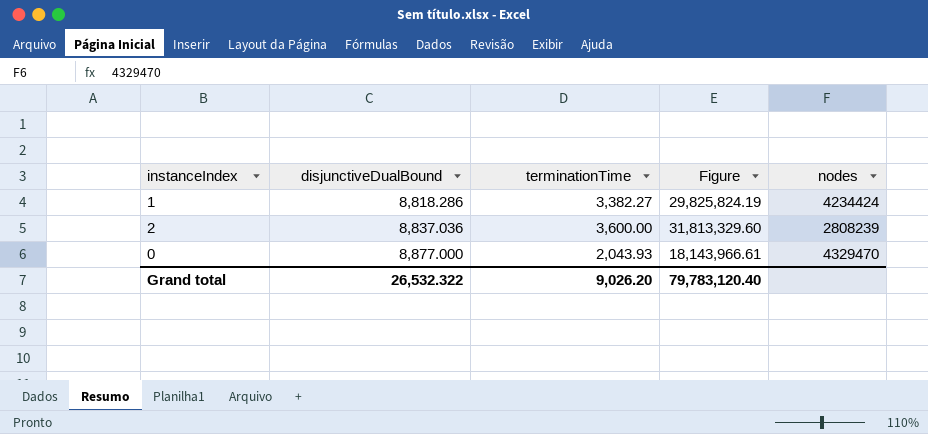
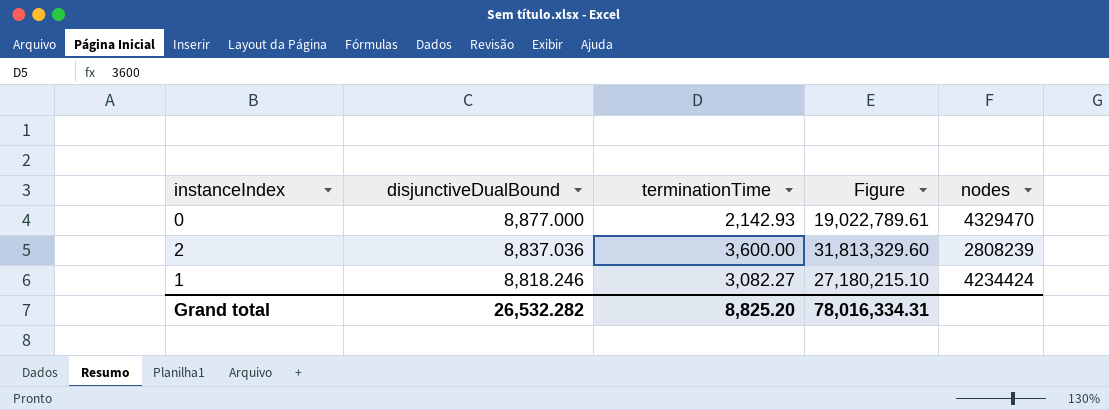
row order: disjunctiveDualBound ascending -> disjunctiveDualBound descending
0 | terminationTime: 2,043.93 -> 2,142.93
0 | Figure: 18,143,966.61 -> 19,022,789.61
1 | disjunctiveDualBound: 8,818.286 -> 8,818.246
1 | terminationTime: 3,382.27 -> 3,082.27
1 | Figure: 29,825,824.19 -> 27,180,215.10
Grand total | disjunctiveDualBound: 26,532.322 -> 26,532.282
Grand total | terminationTime: 9,026.20 -> 8,825.20
Grand total | Figure: 79,783,120.40 -> 78,016,334.31

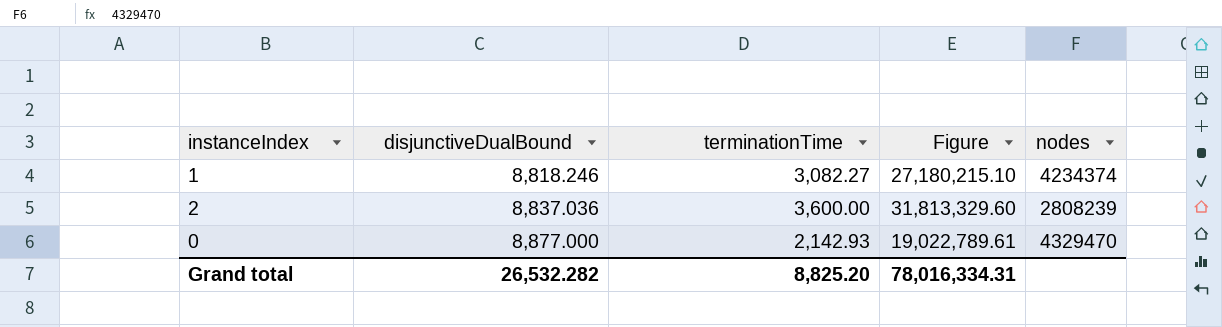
row order: disjunctiveDualBound descending -> disjunctiveDualBound ascending
1 | nodes: 4234424 -> 4234374

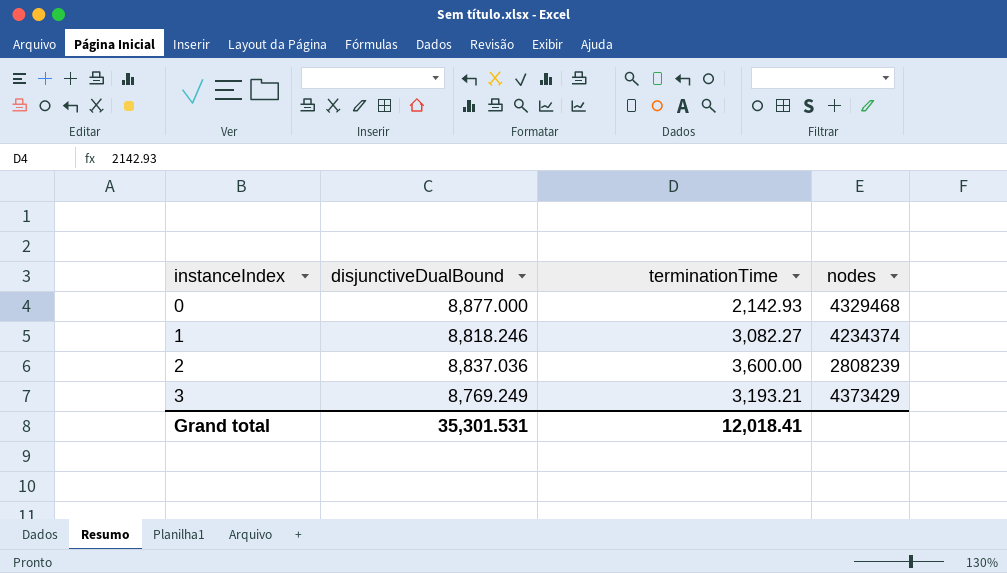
row order: disjunctiveDualBound ascending -> instanceIndex ascending
column Figure | formula: [disjunctiveDualBound] * [terminationTime] -> none
0 | nodes: 4329470 -> 4329468
row 3: none -> 8,769.249 | 3,193.21 | 4373429
Grand total | disjunctiveDualBound: 26,532.282 -> 35,301.531
Grand total | terminationTime: 8,825.20 -> 12,018.41

